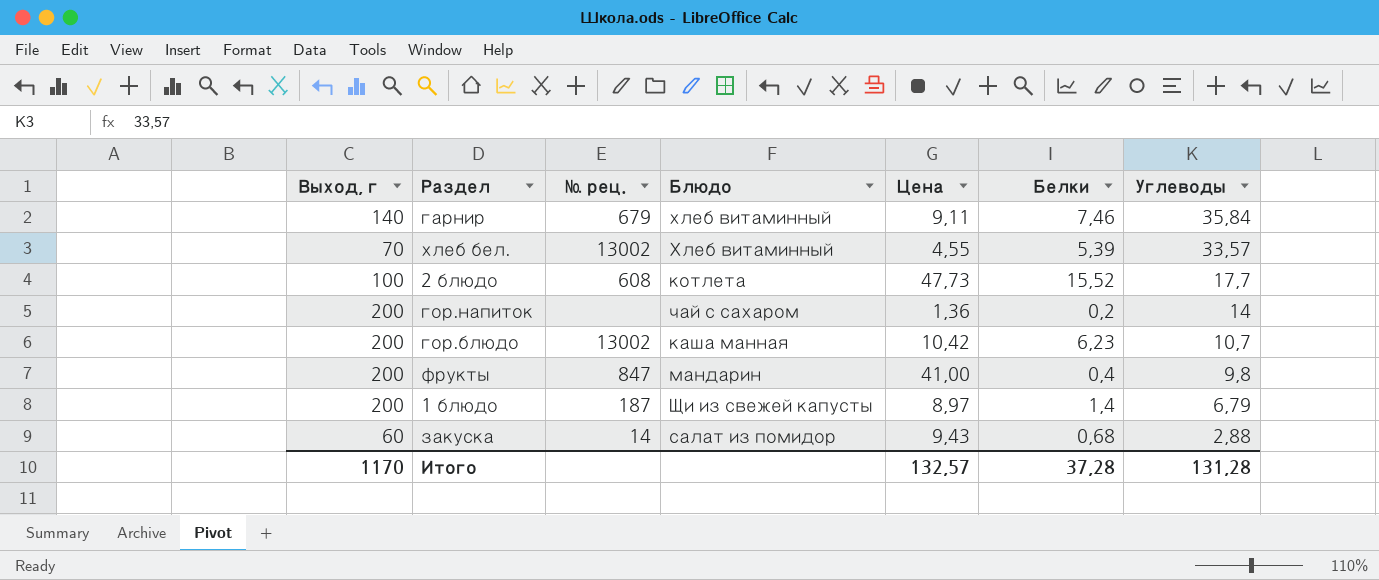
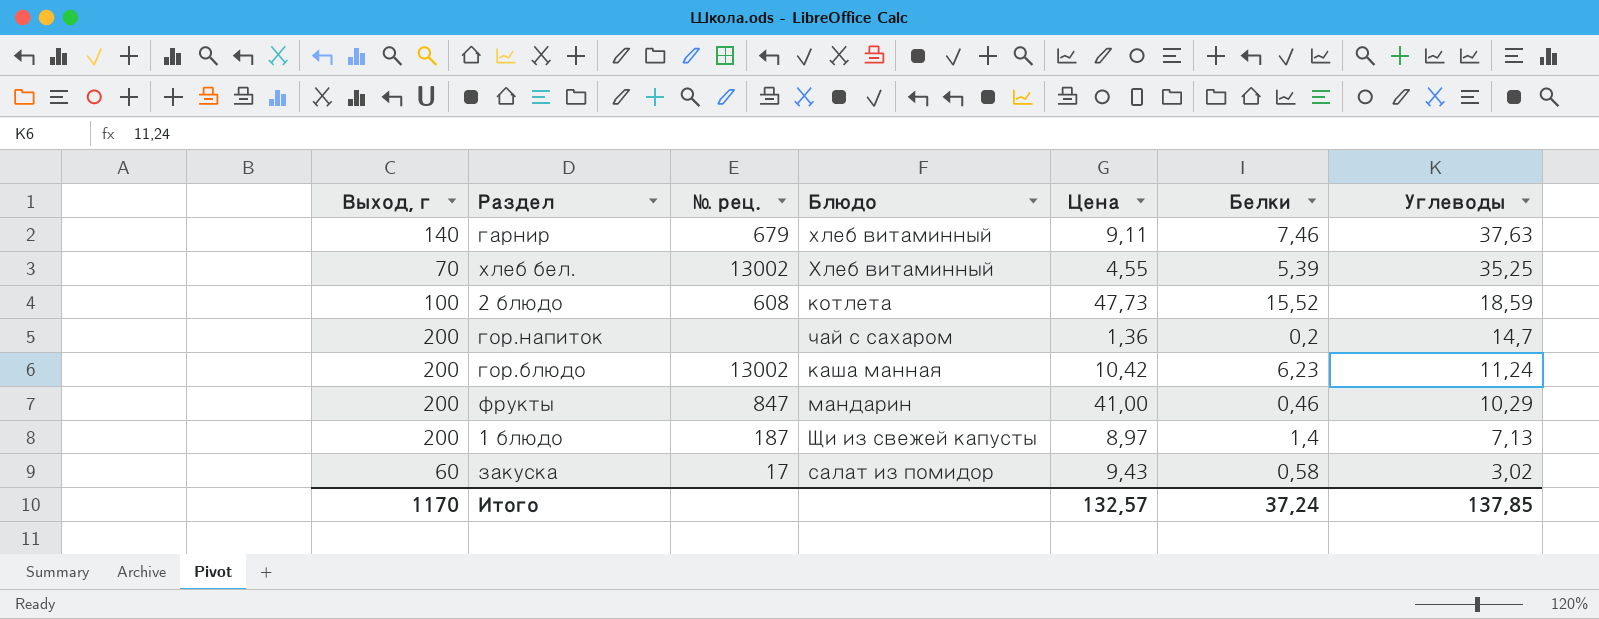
гарнир | Углеводы: 35,84 -> 37,63
хлеб бел. | Углеводы: 33,57 -> 35,25
2 блюдо | Углеводы: 17,7 -> 18,59
гор.напиток | Углеводы: 14 -> 14,7
гор.блюдо | Углеводы: 10,7 -> 11,24
фрукты | Белки: 0,4 -> 0,46
фрукты | Углеводы: 9,8 -> 10,29
1 блюдо | Углеводы: 6,79 -> 7,13
закуска | № рец.: 14 -> 17
закуска | Белки: 0,68 -> 0,58
закуска | Углеводы: 2,88 -> 3,02
Итого | Белки: 37,28 -> 37,24
Итого | Углеводы: 131,28 -> 137,85

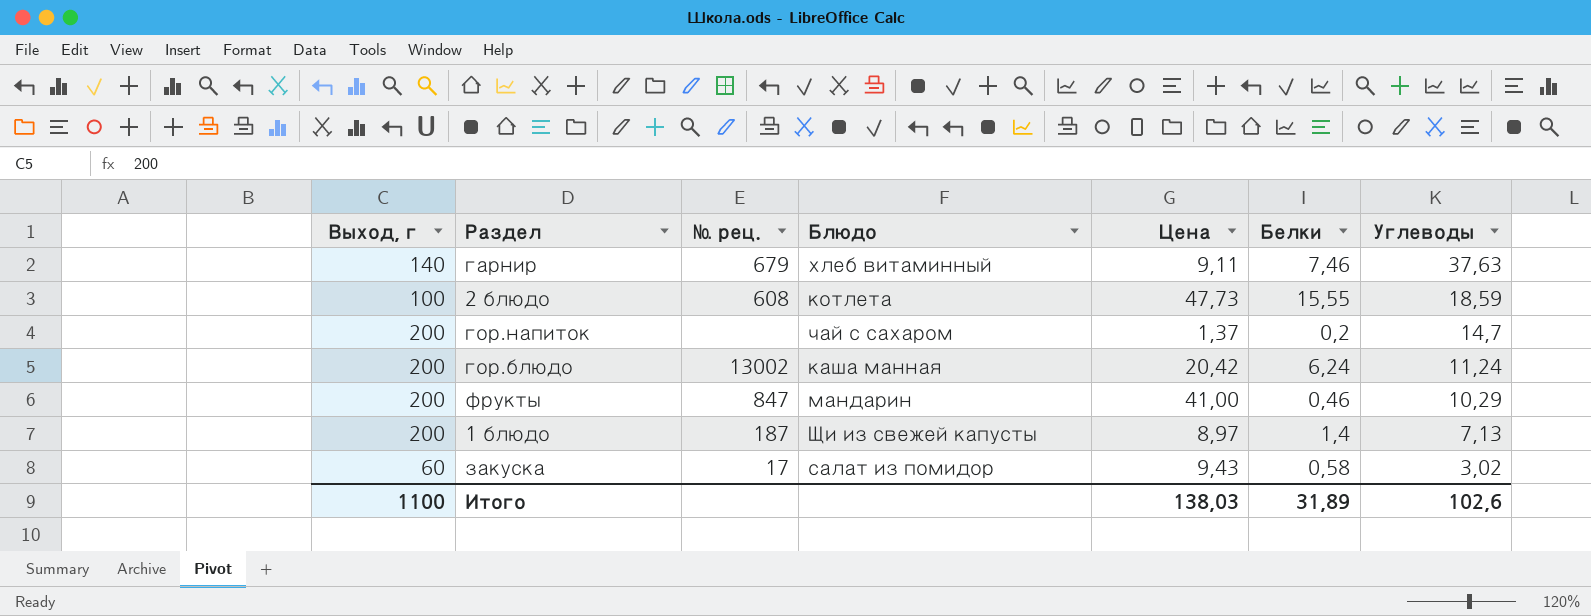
row хлеб бел.: 70 | 13002 | Хлеб витаминный | 4,55 | 5,39 | 35,25 -> none
2 блюдо | Белки: 15,52 -> 15,55
гор.напиток | Цена: 1,36 -> 1,37
гор.блюдо | Цена: 10,42 -> 20,42
гор.блюдо | Белки: 6,23 -> 6,24
Итого | Выход, г: 1170 -> 1100
Итого | Цена: 132,57 -> 138,03
Итого | Белки: 37,24 -> 31,89
Итого | Углеводы: 137,85 -> 102,6

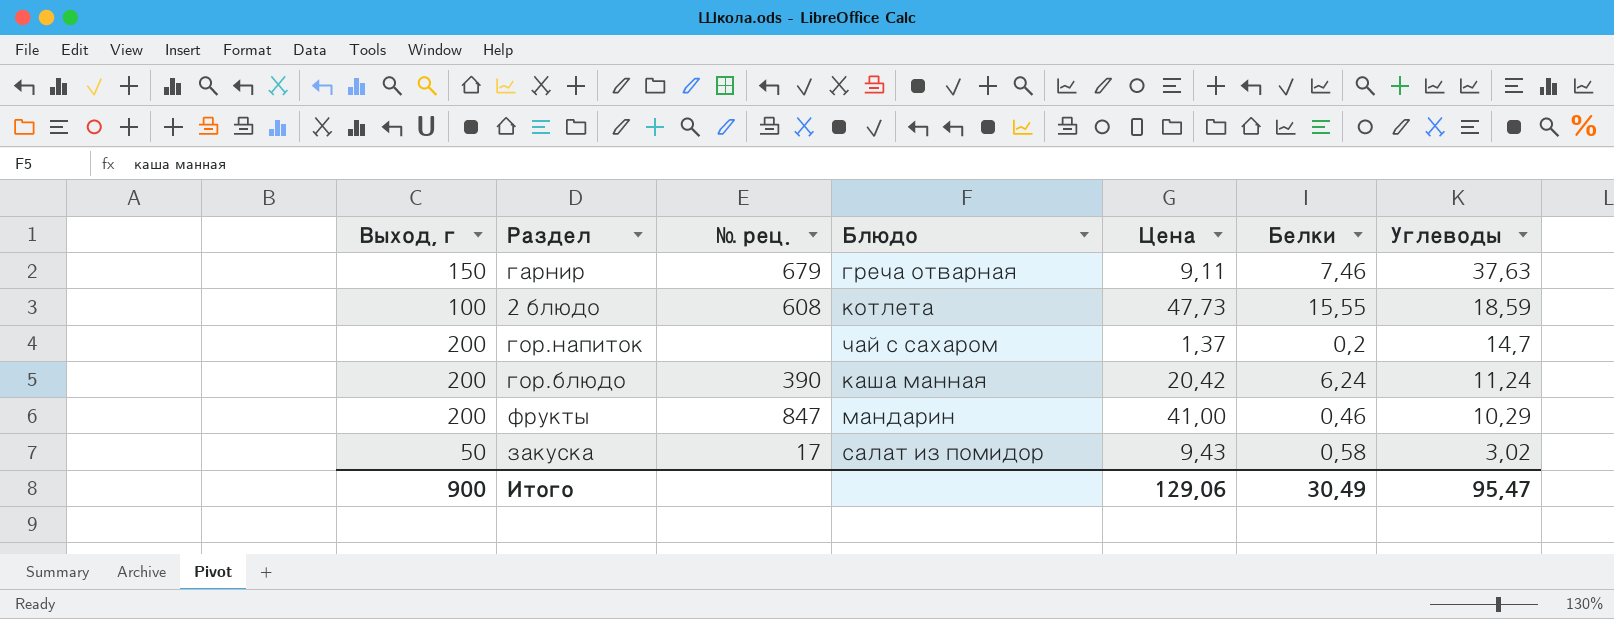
row 1 блюдо: 200 | 187 | Щи из свежей капусты | 8,97 | 1,4 | 7,13 -> none
гарнир | Выход, г: 140 -> 150
гарнир | Блюдо: хлеб витаминный -> греча отварная
гор.блюдо | № рец.: 13002 -> 390
закуска | Выход, г: 60 -> 50
Итого | Выход, г: 1100 -> 900
Итого | Цена: 138,03 -> 129,06
Итого | Белки: 31,89 -> 30,49
Итого | Углеводы: 102,6 -> 95,47

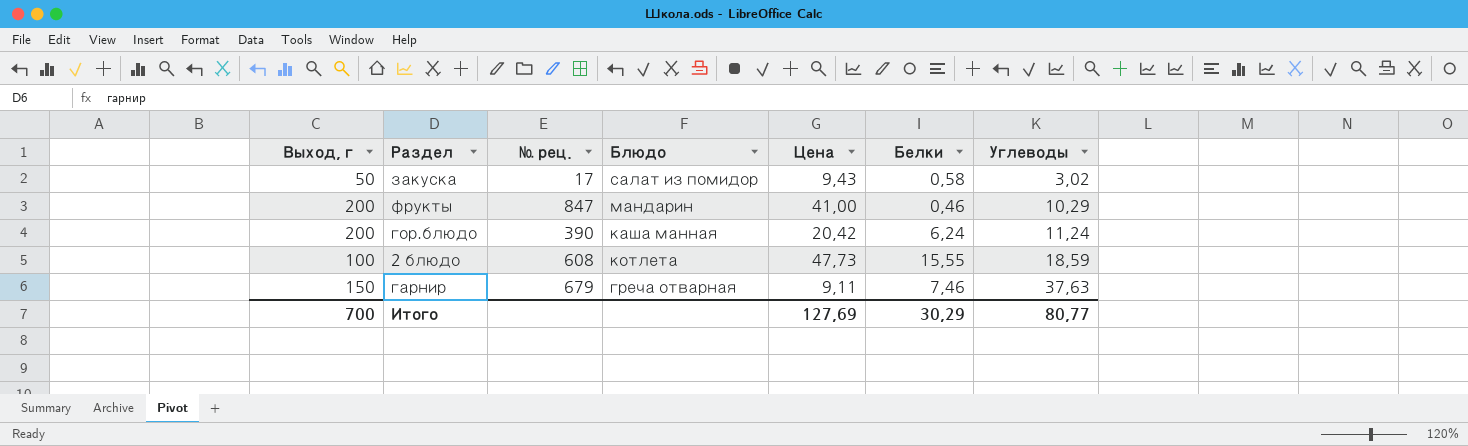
row order: Углеводы descending -> Углеводы ascending
row гор.напиток: 200 | none | чай с сахаром | 1,37 | 0,2 | 14,7 -> none
Итого | Выход, г: 900 -> 700
Итого | Цена: 129,06 -> 127,69
Итого | Белки: 30,49 -> 30,29
Итого | Углеводы: 95,47 -> 80,77

